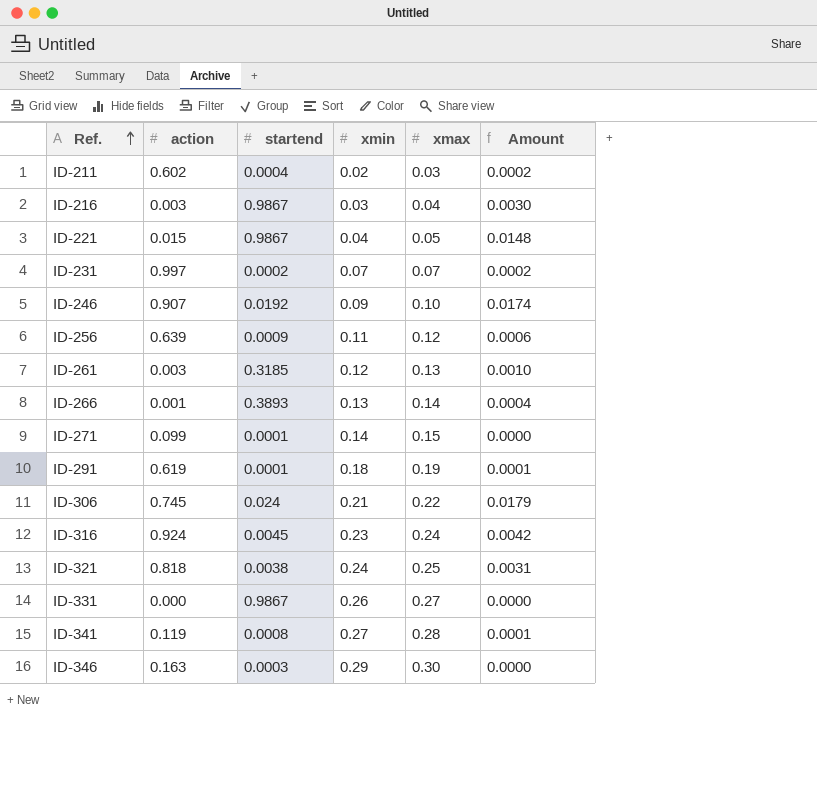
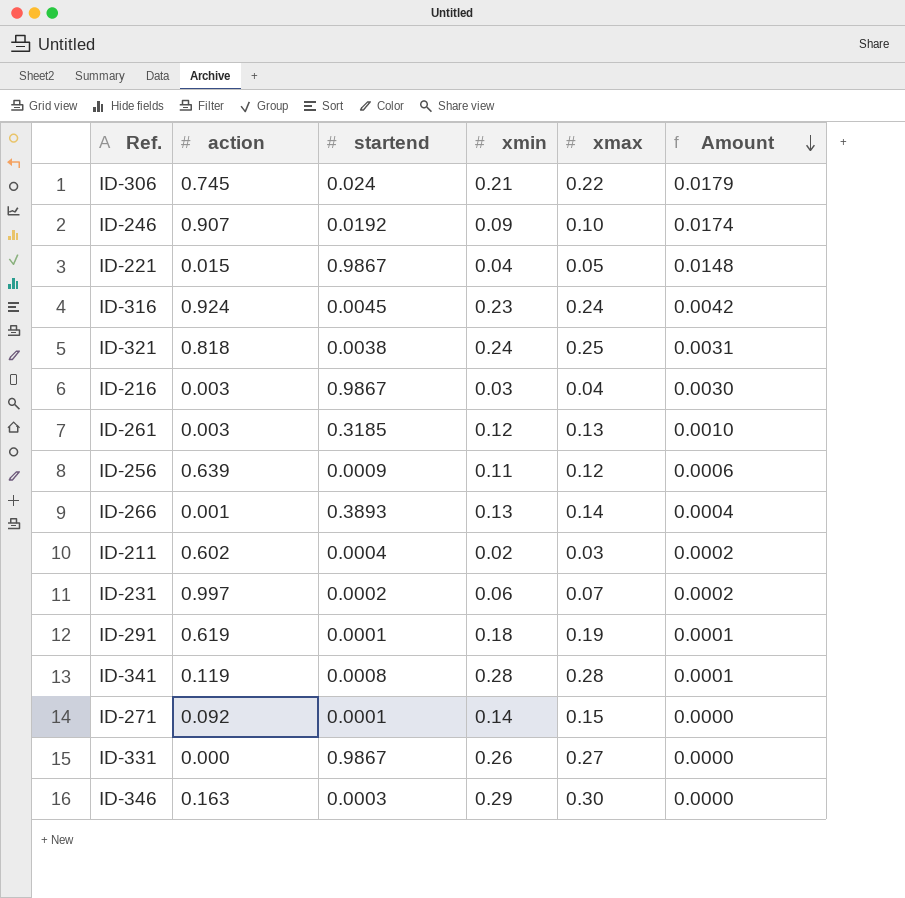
row order: Ref. ascending -> Amount descending
ID-231 | xmin: 0.07 -> 0.06
ID-341 | xmin: 0.27 -> 0.28
ID-271 | action: 0.099 -> 0.092

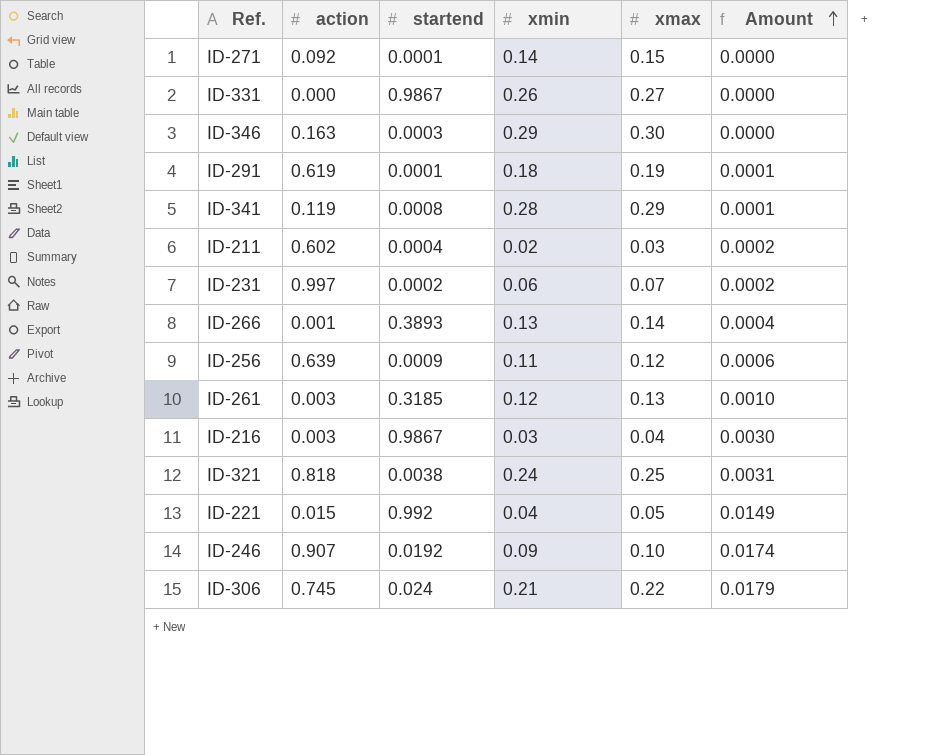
row order: Amount descending -> Amount ascending
row ID-316: 0.924 | 0.0045 | 0.23 | 0.24 | 0.0042 -> none
ID-341 | xmax: 0.28 -> 0.29
ID-221 | startend: 0.9867 -> 0.992
ID-221 | Amount: 0.0148 -> 0.0149

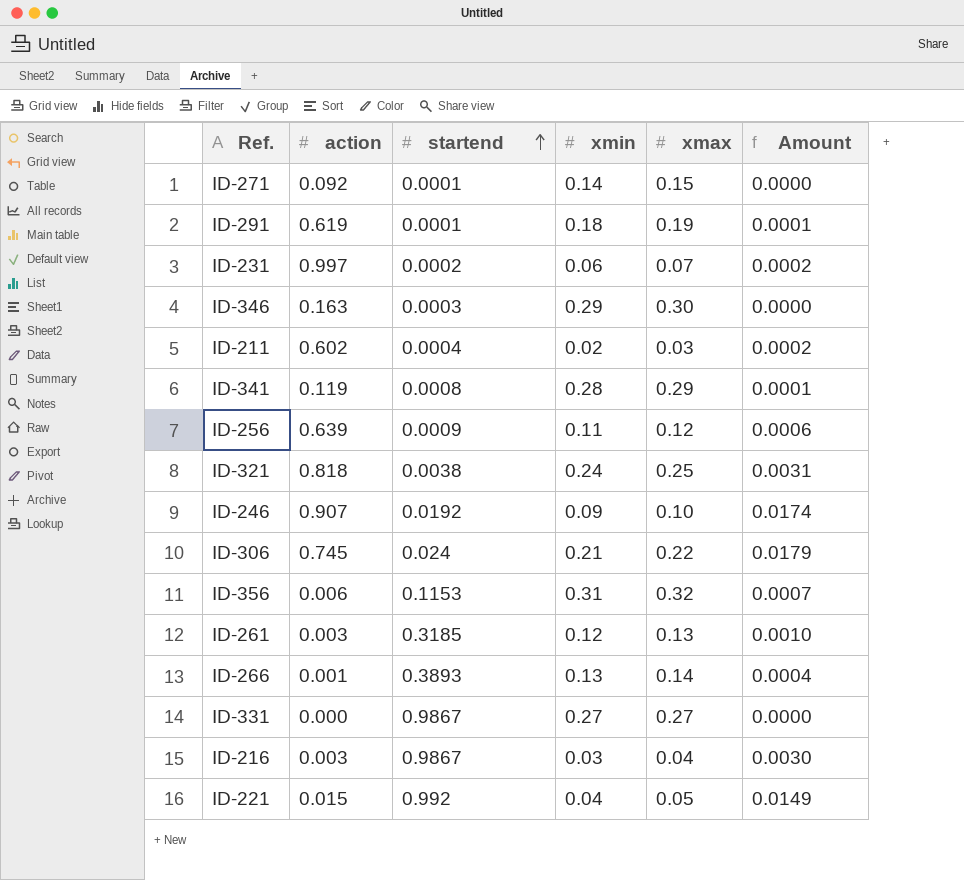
row order: Amount ascending -> startend ascending
row ID-356: none -> 0.006 | 0.1153 | 0.31 | 0.32 | 0.0007
ID-331 | xmin: 0.26 -> 0.27

